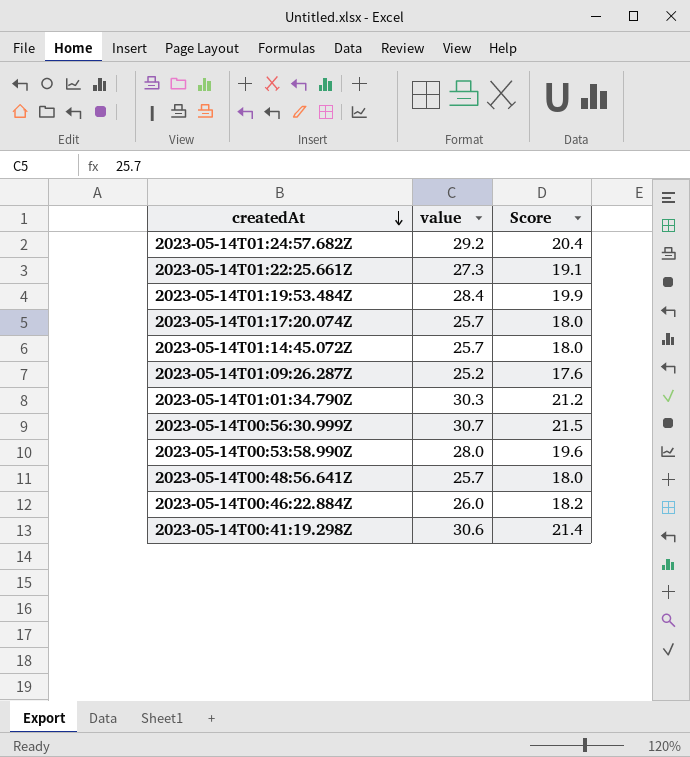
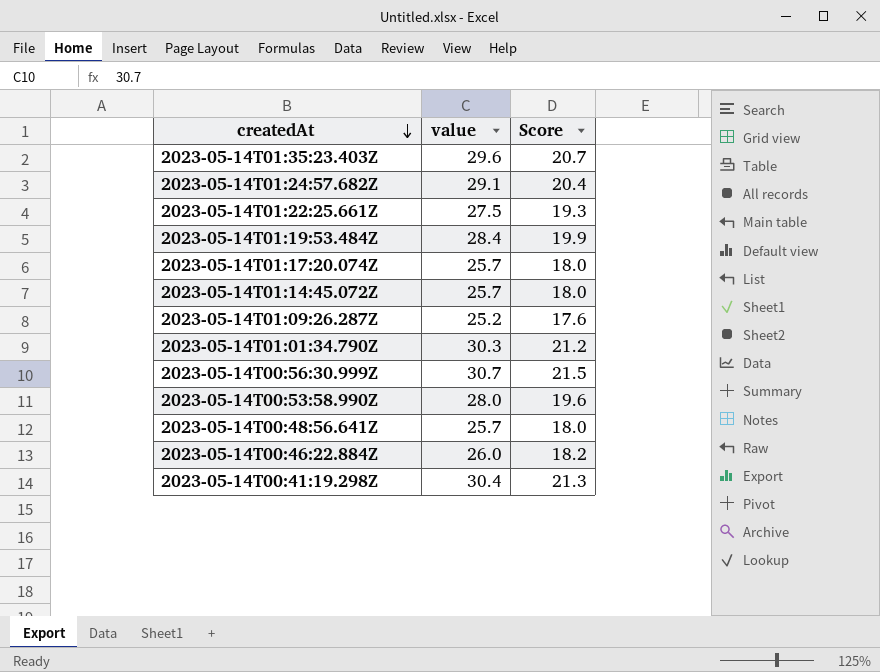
row 2023-05-14T01:35:23.403Z: none -> 29.6 | 20.7
2023-05-14T01:24:57.682Z | value: 29.2 -> 29.1
2023-05-14T01:22:25.661Z | value: 27.3 -> 27.5
2023-05-14T01:22:25.661Z | Score: 19.1 -> 19.3
2023-05-14T00:41:19.298Z | value: 30.6 -> 30.4
2023-05-14T00:41:19.298Z | Score: 21.4 -> 21.3

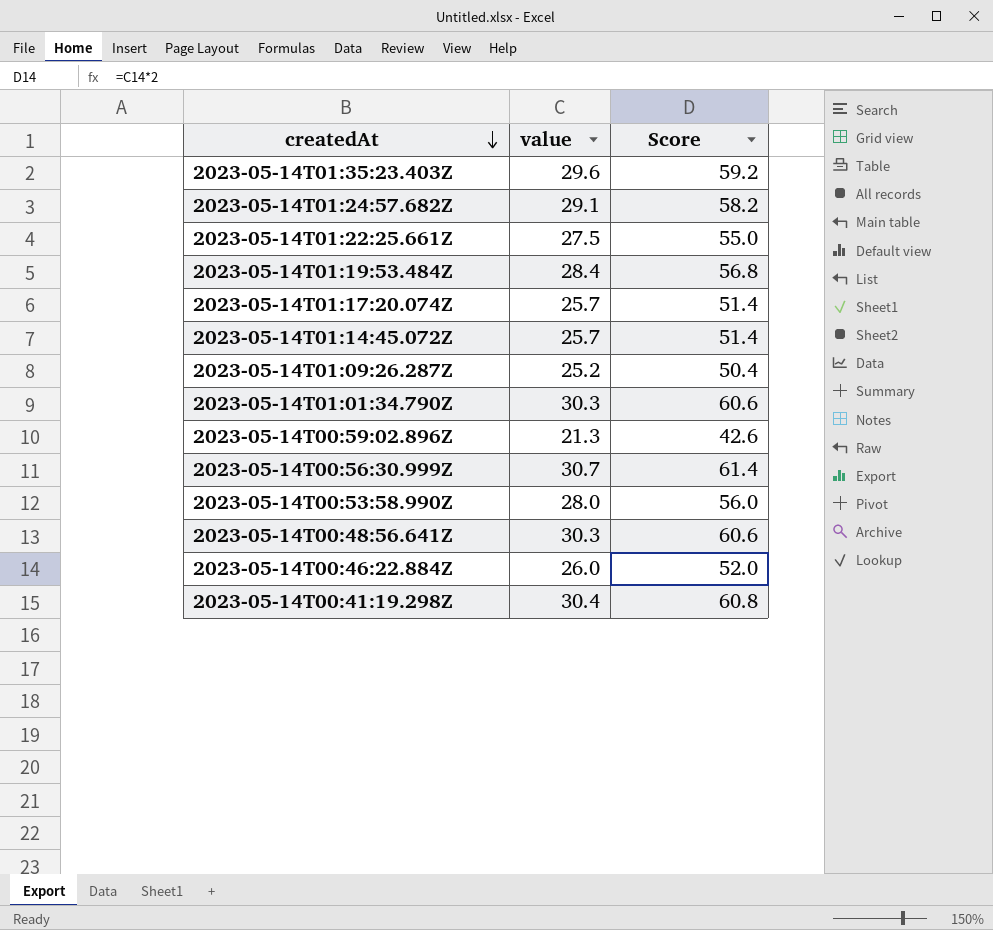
column Score | formula: [value] * 0.7 -> [value] * 2
row 2023-05-14T00:59:02.896Z: none -> 21.3 | 42.6
2023-05-14T00:48:56.641Z | value: 25.7 -> 30.3

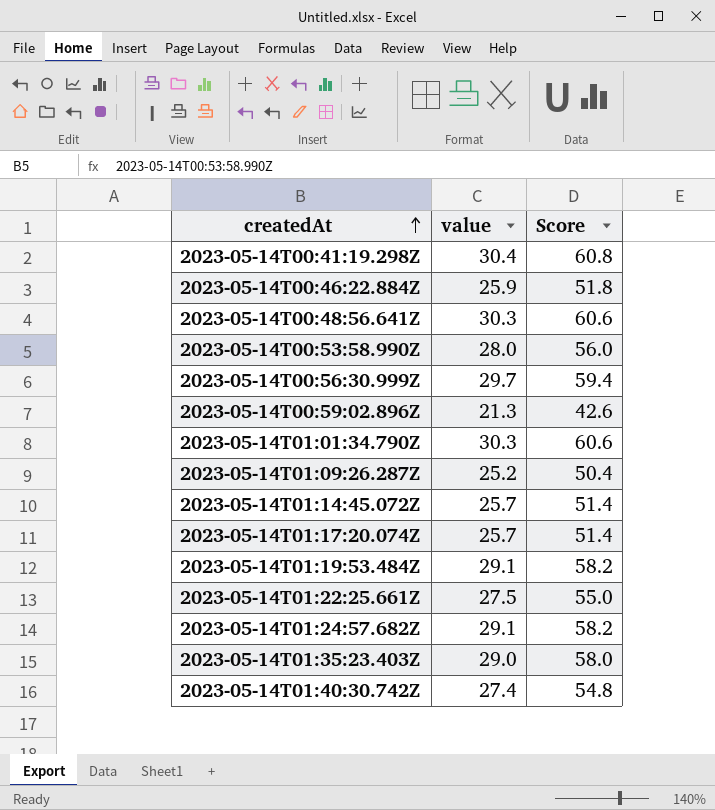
row order: createdAt descending -> createdAt ascending
2023-05-14T00:46:22.884Z | value: 26.0 -> 25.9
2023-05-14T00:46:22.884Z | Score: 52.0 -> 51.8
2023-05-14T00:56:30.999Z | value: 30.7 -> 29.7
2023-05-14T00:56:30.999Z | Score: 61.4 -> 59.4
2023-05-14T01:19:53.484Z | value: 28.4 -> 29.1
2023-05-14T01:19:53.484Z | Score: 56.8 -> 58.2
2023-05-14T01:35:23.403Z | value: 29.6 -> 29.0
2023-05-14T01:35:23.403Z | Score: 59.2 -> 58.0
row 2023-05-14T01:40:30.742Z: none -> 27.4 | 54.8

